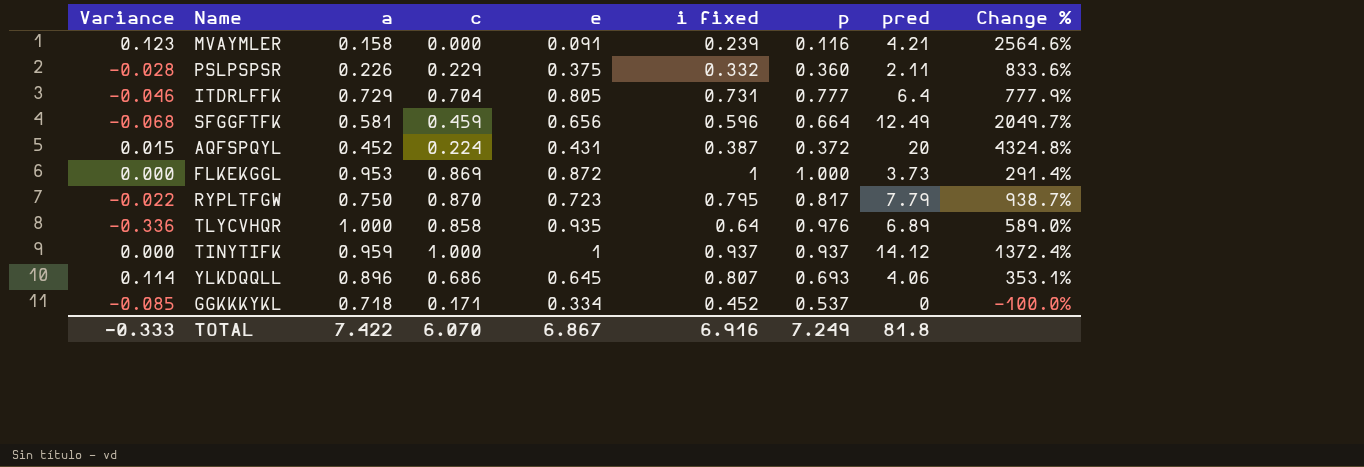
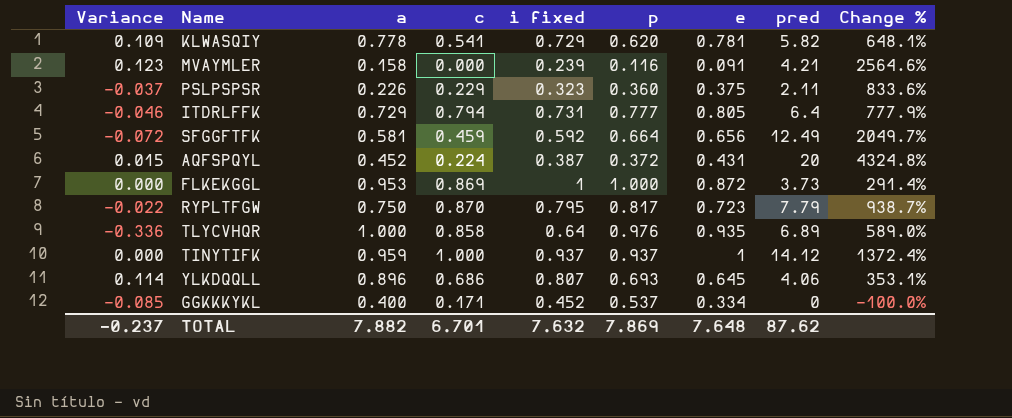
column e | position: 5 -> 7
row KLWASQIY: none -> 0.109 | 0.778 | 0.541 | 0.729 | 0.620 | 0.781 | 5.82 | 648.1%
PSLPSPSR | Variance: -0.028 -> -0.037
PSLPSPSR | i fixed: 0.332 -> 0.323
ITDRLFFK | c: 0.704 -> 0.794
SFGGFTFK | Variance: -0.068 -> -0.072
SFGGFTFK | i fixed: 0.596 -> 0.592
GGKKKYKL | a: 0.718 -> 0.400
TOTAL | Variance: -0.333 -> -0.237
TOTAL | a: 7.422 -> 7.882
TOTAL | c: 6.070 -> 6.701
TOTAL | i fixed: 6.916 -> 7.632
TOTAL | p: 7.249 -> 7.869
TOTAL | e: 6.867 -> 7.648
TOTAL | pred: 81.8 -> 87.62

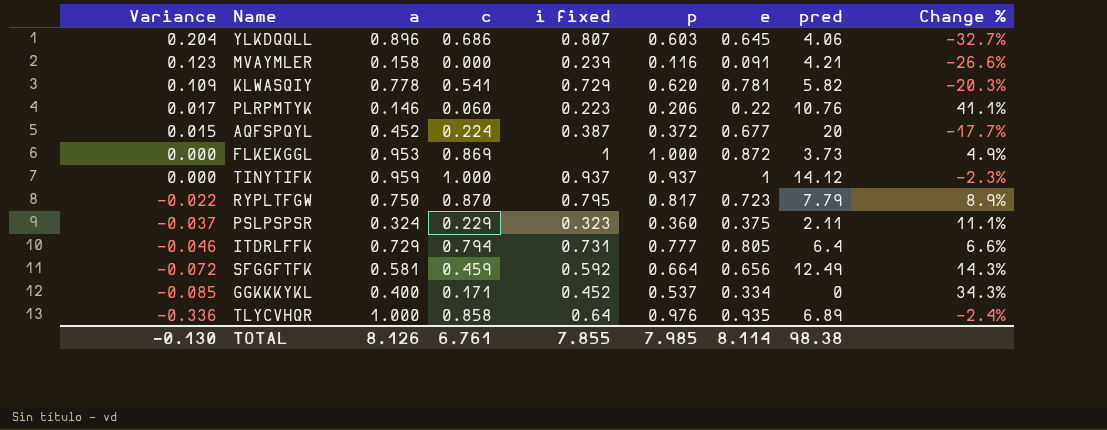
row order: none -> Variance descending
column Change % | formula: ([pred] - [a]) / [a] -> ([p] - [a]) / [a]
YLKDQQLL | Variance: 0.114 -> 0.204
YLKDQQLL | p: 0.693 -> 0.603
row PLRPMTYK: none -> 0.017 | 0.146 | 0.060 | 0.223 | 0.206 | 0.22 | 10.76 | 41.1%
AQFSPQYL | e: 0.431 -> 0.677
PSLPSPSR | a: 0.226 -> 0.324
TOTAL | Variance: -0.237 -> -0.130
TOTAL | a: 7.882 -> 8.126
TOTAL | c: 6.701 -> 6.761
TOTAL | i fixed: 7.632 -> 7.855
TOTAL | p: 7.869 -> 7.985
TOTAL | e: 7.648 -> 8.114
TOTAL | pred: 87.62 -> 98.38

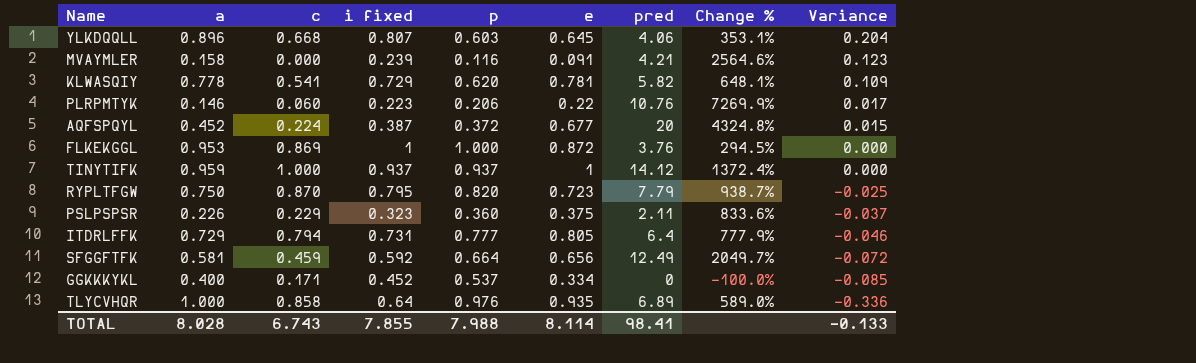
column Change % | formula: ([p] - [a]) / [a] -> ([pred] - [a]) / [a]
column Variance | position: 1 -> 9
YLKDQQLL | c: 0.686 -> 0.668
FLKEKGGL | pred: 3.73 -> 3.76
RYPLTFGW | p: 0.817 -> 0.820
RYPLTFGW | Variance: -0.022 -> -0.025
PSLPSPSR | a: 0.324 -> 0.226
TOTAL | a: 8.126 -> 8.028
TOTAL | c: 6.761 -> 6.743
TOTAL | p: 7.985 -> 7.988
TOTAL | pred: 98.38 -> 98.41
TOTAL | Variance: -0.130 -> -0.133

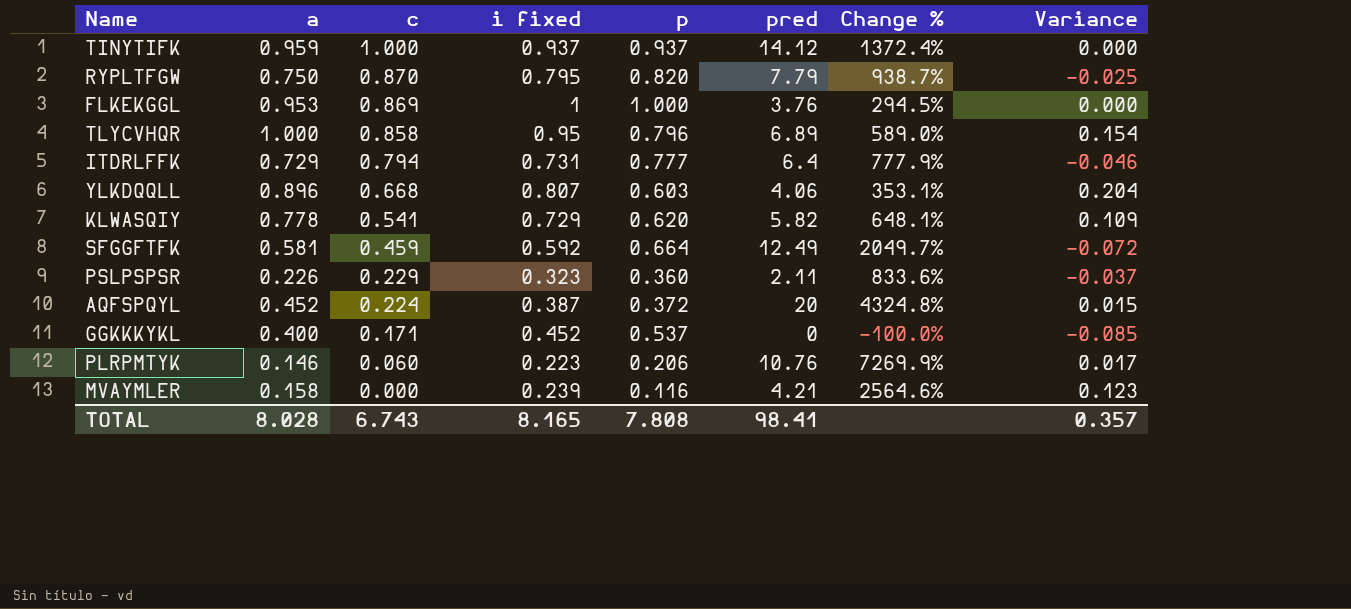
row order: Variance descending -> c descending
column e | position: 6 -> none
TLYCVHQR | i fixed: 0.64 -> 0.95
TLYCVHQR | p: 0.976 -> 0.796
TLYCVHQR | Variance: -0.336 -> 0.154
TOTAL | i fixed: 7.855 -> 8.165
TOTAL | p: 7.988 -> 7.808
TOTAL | Variance: -0.133 -> 0.357

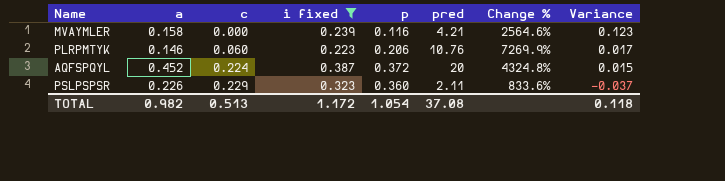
filter: none -> i fixed <= 0.387
row order: c descending -> c ascending
TOTAL | a: 8.028 -> 0.982
TOTAL | c: 6.743 -> 0.513
TOTAL | i fixed: 8.165 -> 1.172
TOTAL | p: 7.808 -> 1.054
TOTAL | pred: 98.41 -> 37.08
TOTAL | Variance: 0.357 -> 0.118

